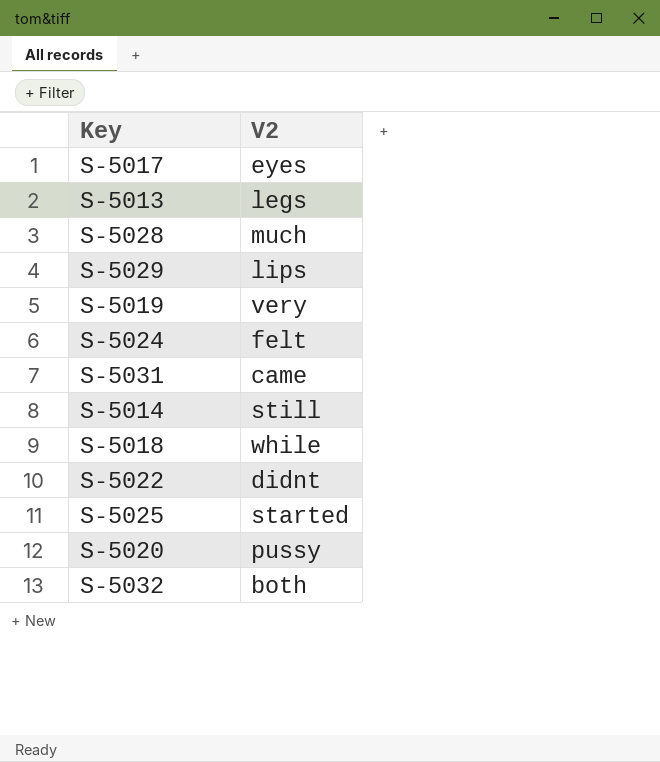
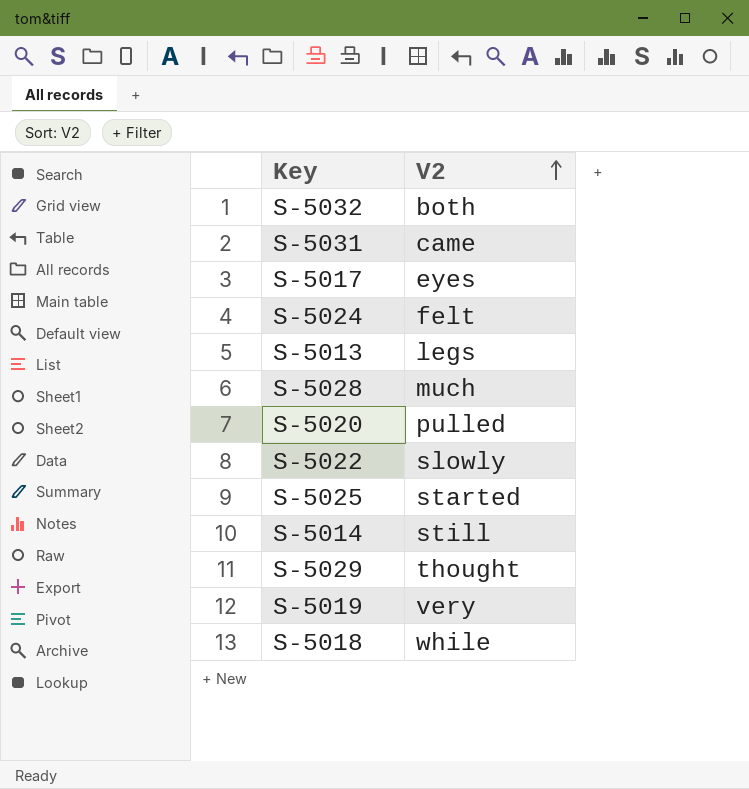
row order: none -> V2 ascending
S-5020 | V2: pussy -> pulled
S-5022 | V2: didnt -> slowly
S-5029 | V2: lips -> thought

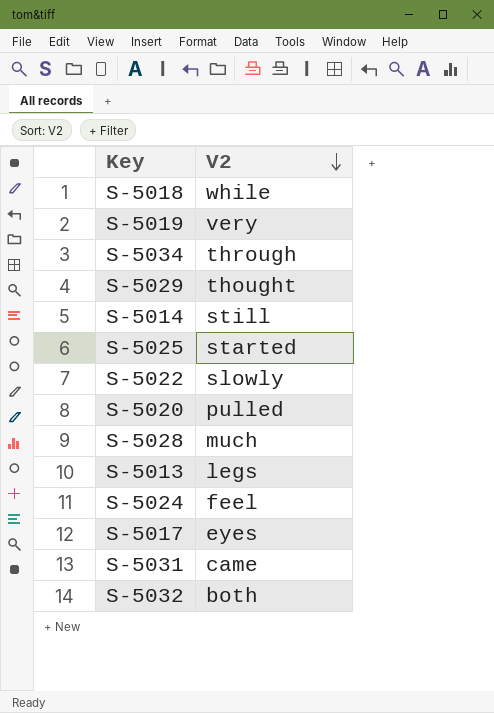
row order: V2 ascending -> V2 descending
row S-5034: none -> through
S-5024 | V2: felt -> feel

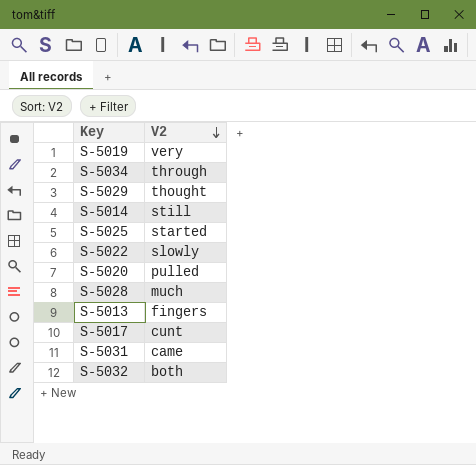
row S-5018: while -> none
row S-5024: feel -> none
S-5013 | V2: legs -> fingers
S-5017 | V2: eyes -> cunt

